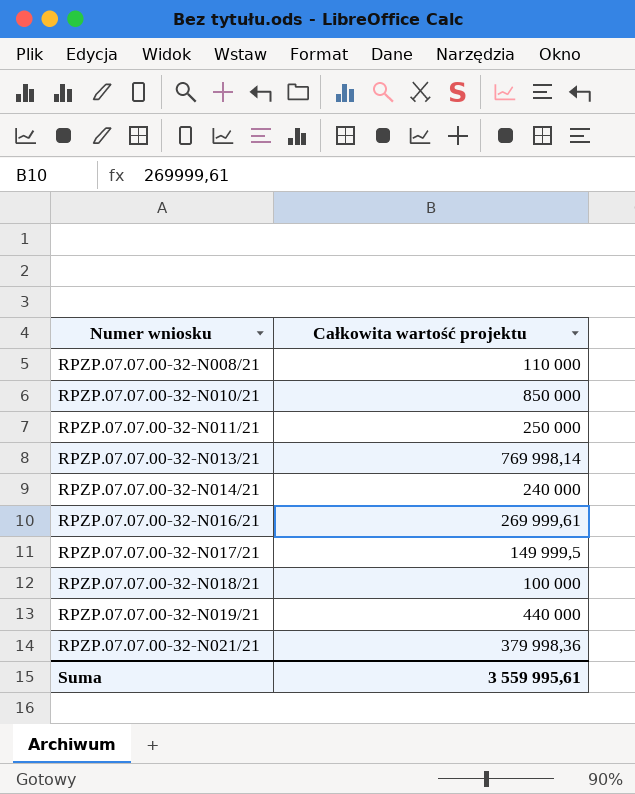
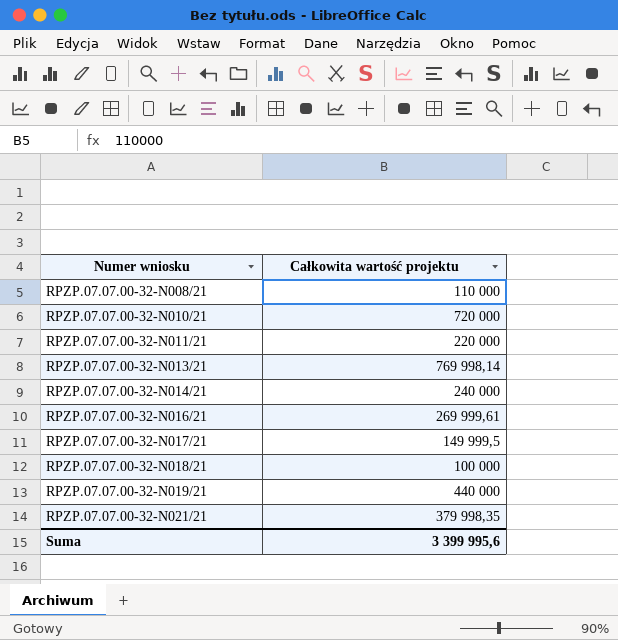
RPZP.07.07.00-32-N010/21 | Całkowita wartość projektu: 850 000 -> 720 000
RPZP.07.07.00-32-N011/21 | Całkowita wartość projektu: 250 000 -> 220 000
RPZP.07.07.00-32-N021/21 | Całkowita wartość projektu: 379 998,36 -> 379 998,35
Suma | Całkowita wartość projektu: 3 559 995,61 -> 3 399 995,6

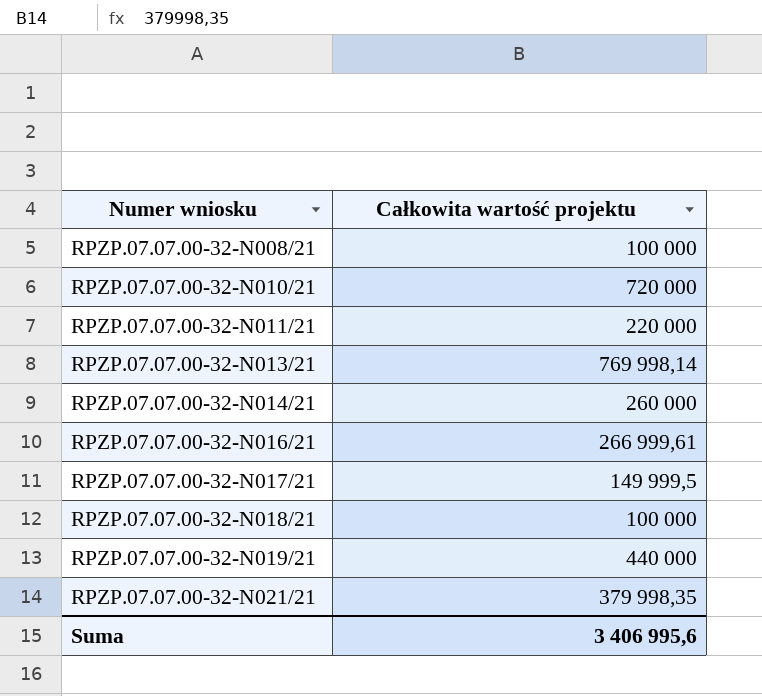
RPZP.07.07.00-32-N008/21 | Całkowita wartość projektu: 110 000 -> 100 000
RPZP.07.07.00-32-N014/21 | Całkowita wartość projektu: 240 000 -> 260 000
RPZP.07.07.00-32-N016/21 | Całkowita wartość projektu: 269 999,61 -> 266 999,61
Suma | Całkowita wartość projektu: 3 399 995,6 -> 3 406 995,6

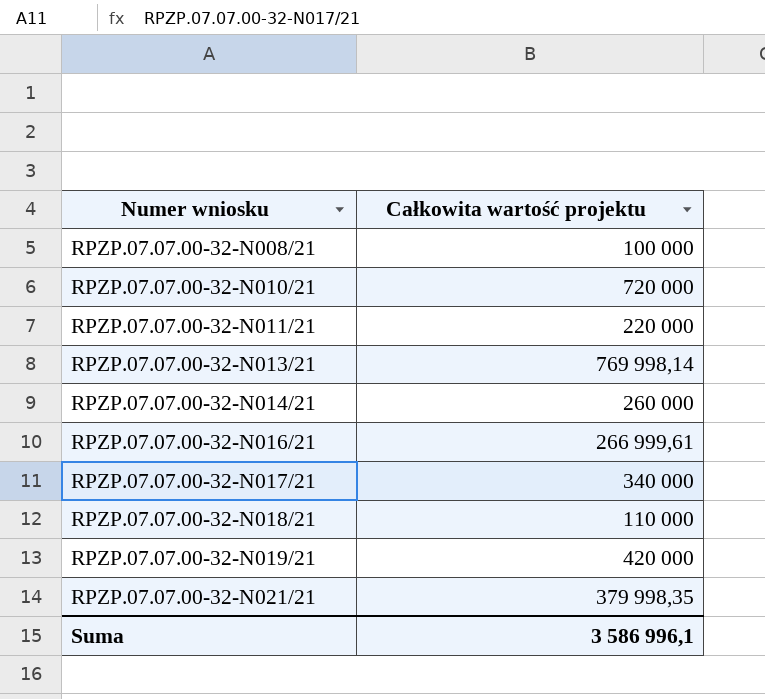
RPZP.07.07.00-32-N017/21 | Całkowita wartość projektu: 149 999,5 -> 340 000
RPZP.07.07.00-32-N018/21 | Całkowita wartość projektu: 100 000 -> 110 000
RPZP.07.07.00-32-N019/21 | Całkowita wartość projektu: 440 000 -> 420 000
Suma | Całkowita wartość projektu: 3 406 995,6 -> 3 586 996,1

